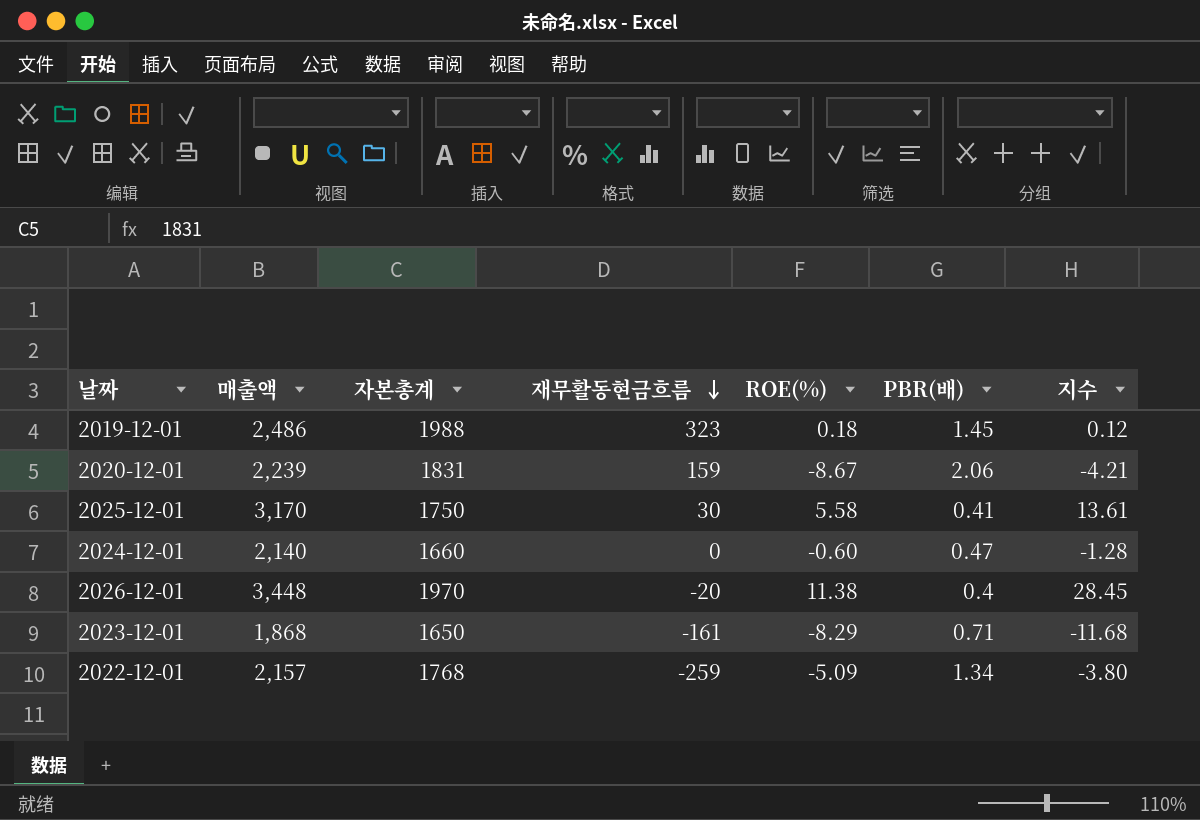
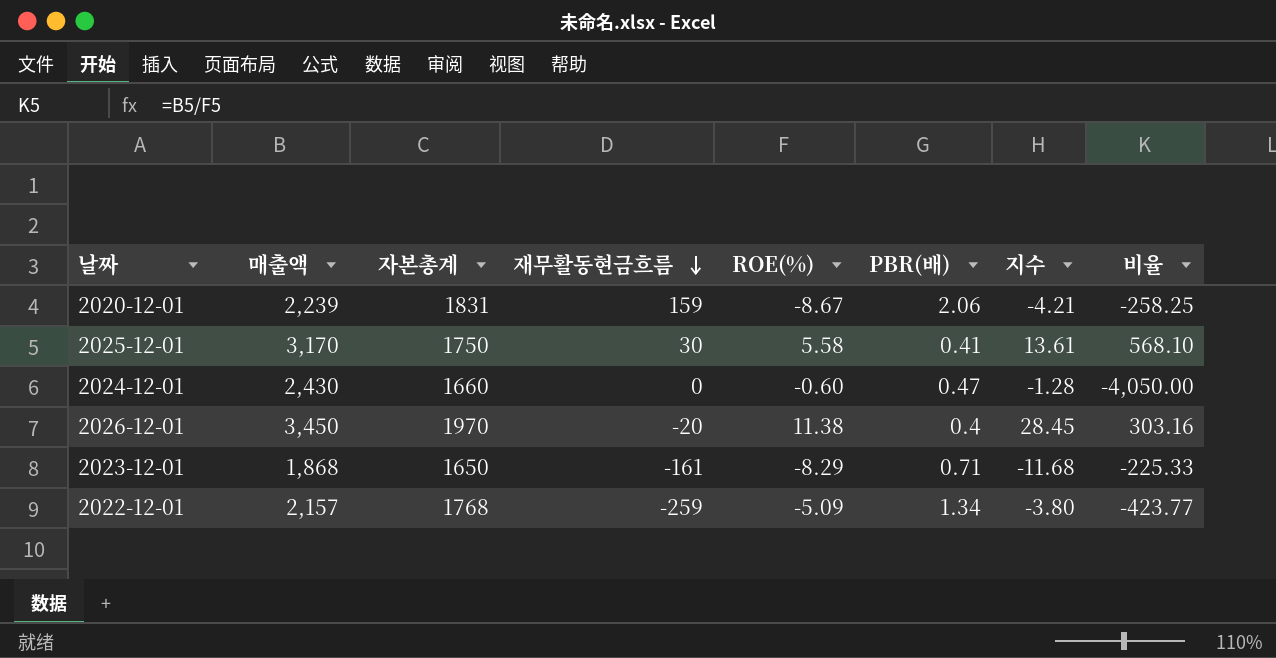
column 비율 | formula: none -> [매출액] / [ROE(%)]
row 2019-12-01: 2,486 | 1988 | 323 | 0.18 | 1.45 | 0.12 -> none
2024-12-01 | 매출액: 2,140 -> 2,430
2026-12-01 | 매출액: 3,448 -> 3,450

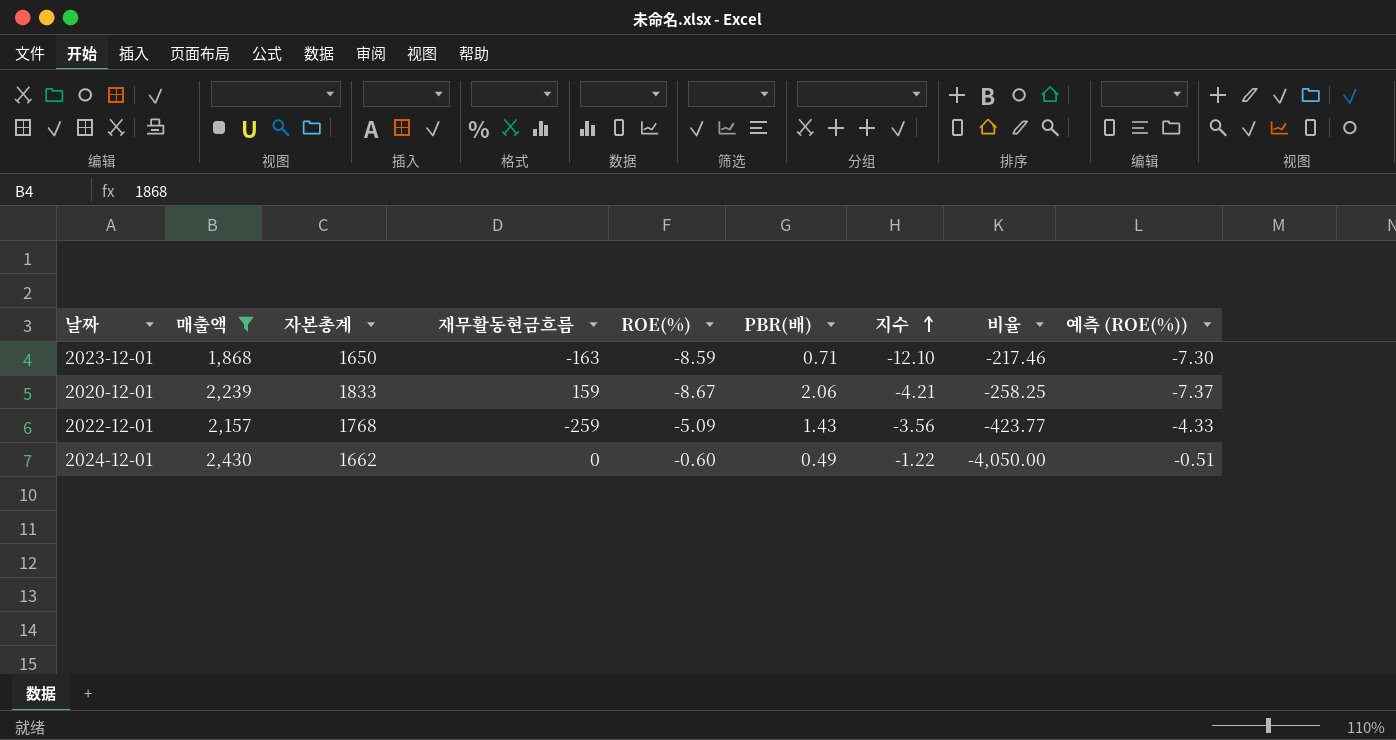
filter: none -> 매출액 <= 2,430
row order: 재무활동현금흐름 descending -> 지수 ascending
column 예측 (ROE(%)) | formula: none -> [ROE(%)] * 0.85
2023-12-01 | 재무활동현금흐름: -161 -> -163
2023-12-01 | ROE(%): -8.29 -> -8.59
2023-12-01 | 지수: -11.68 -> -12.10
2023-12-01 | 비율: -225.33 -> -217.46
2020-12-01 | 자본총계: 1831 -> 1833
2022-12-01 | PBR(배): 1.34 -> 1.43
2022-12-01 | 지수: -3.80 -> -3.56
2024-12-01 | 자본총계: 1660 -> 1662
2024-12-01 | PBR(배): 0.47 -> 0.49
2024-12-01 | 지수: -1.28 -> -1.22

